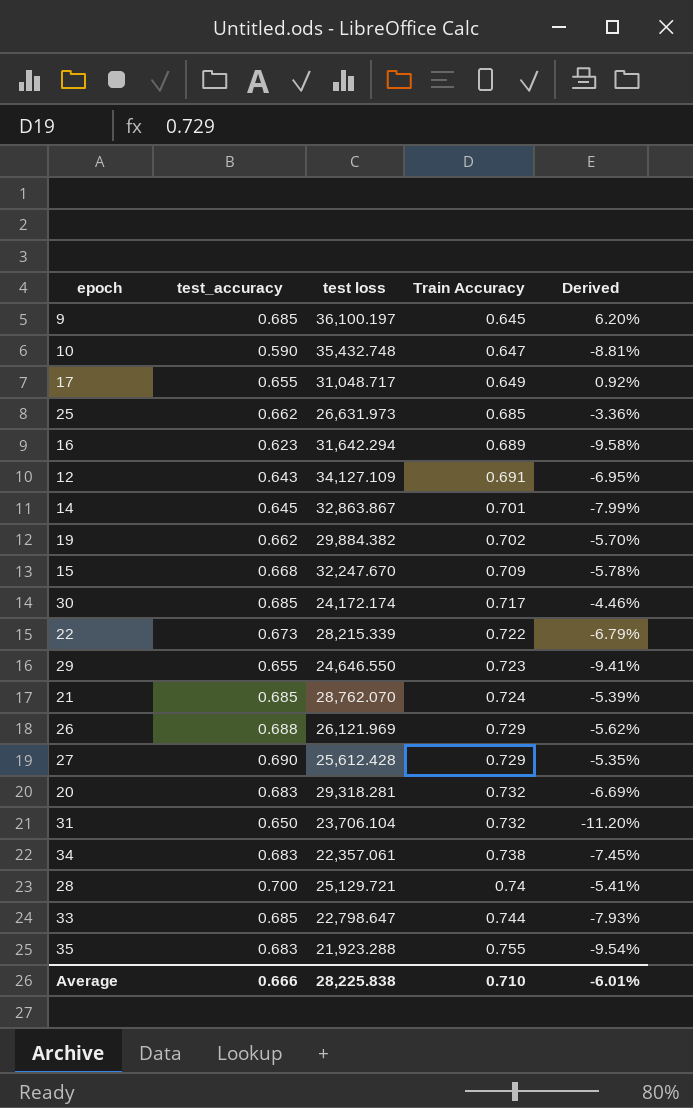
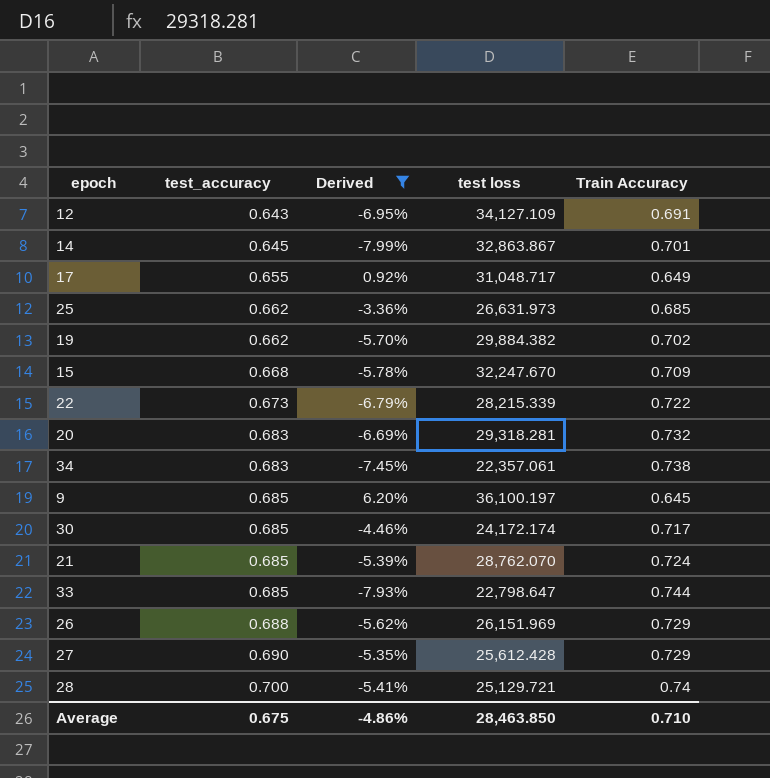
filter: none -> Derived >= -7.99%
row order: Train Accuracy ascending -> test_accuracy ascending
column Derived | position: 5 -> 3
26 | test loss: 26,121.969 -> 26,151.969
Average | test_accuracy: 0.666 -> 0.675
Average | Derived: -6.01% -> -4.86%
Average | test loss: 28,225.838 -> 28,463.850

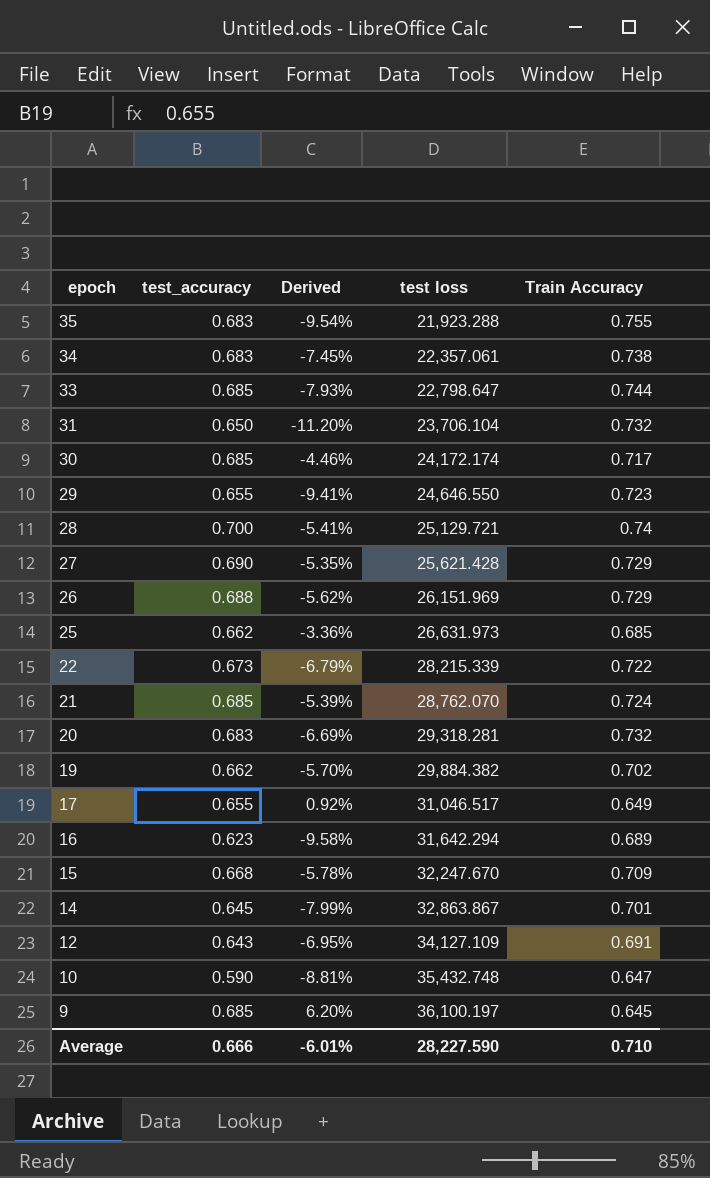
filter: Derived >= -7.99% -> none
row order: test_accuracy ascending -> epoch descending
27 | test loss: 25,612.428 -> 25,621.428
17 | test loss: 31,048.717 -> 31,046.517
Average | test_accuracy: 0.675 -> 0.666
Average | Derived: -4.86% -> -6.01%
Average | test loss: 28,463.850 -> 28,227.590

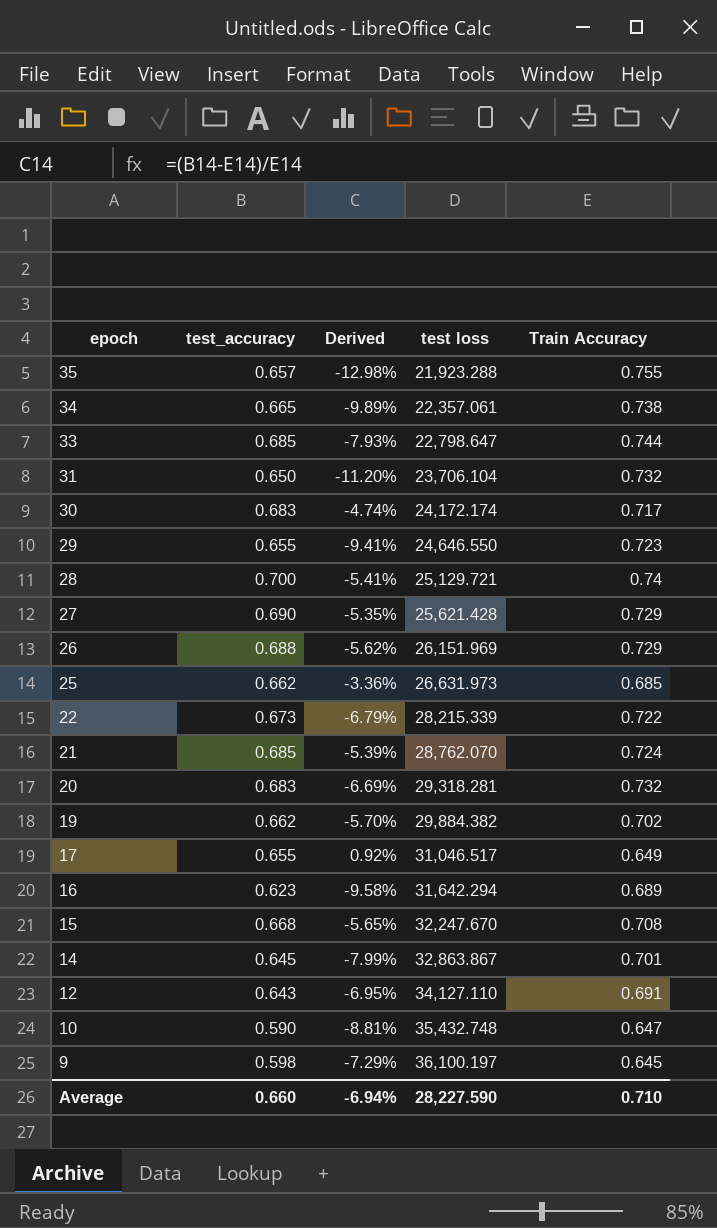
35 | test_accuracy: 0.683 -> 0.657
35 | Derived: -9.54% -> -12.98%
34 | test_accuracy: 0.683 -> 0.665
34 | Derived: -7.45% -> -9.89%
30 | test_accuracy: 0.685 -> 0.683
30 | Derived: -4.46% -> -4.74%
15 | Derived: -5.78% -> -5.65%
15 | Train Accuracy: 0.709 -> 0.708
12 | test loss: 34,127.109 -> 34,127.110
9 | test_accuracy: 0.685 -> 0.598
9 | Derived: 6.20% -> -7.29%
Average | test_accuracy: 0.666 -> 0.660
Average | Derived: -6.01% -> -6.94%

